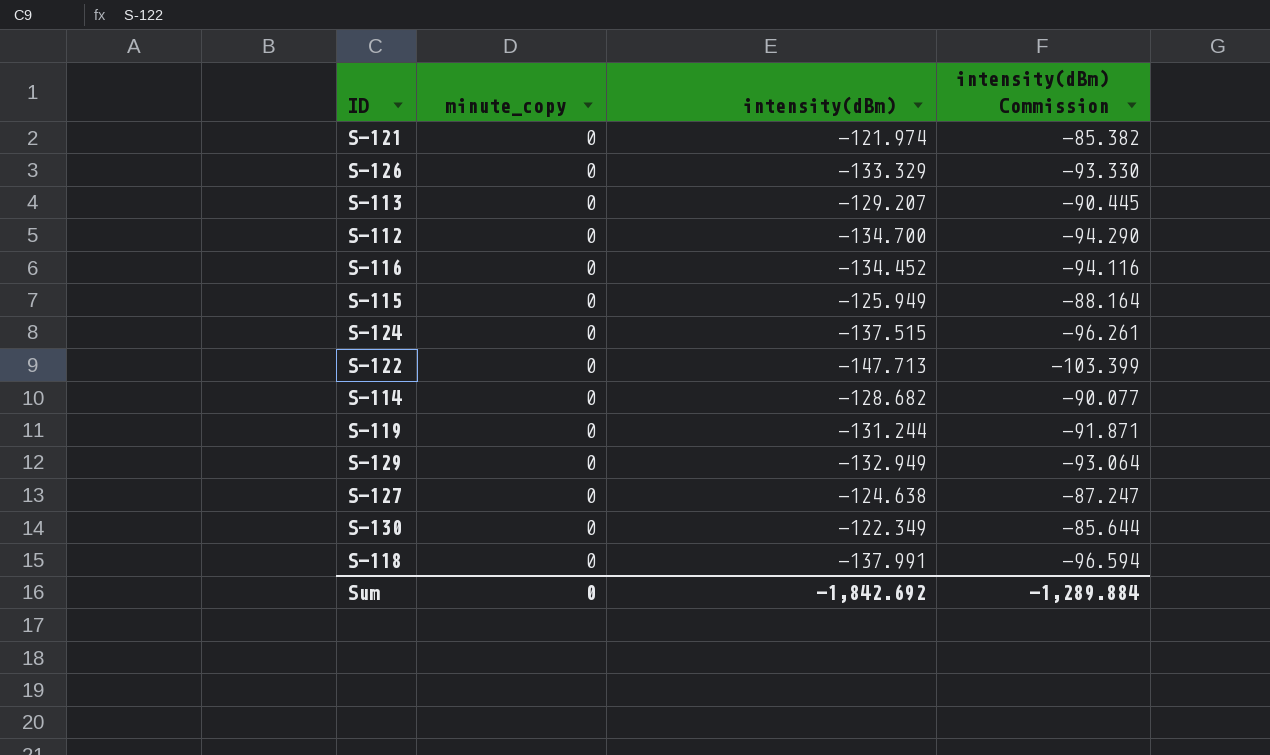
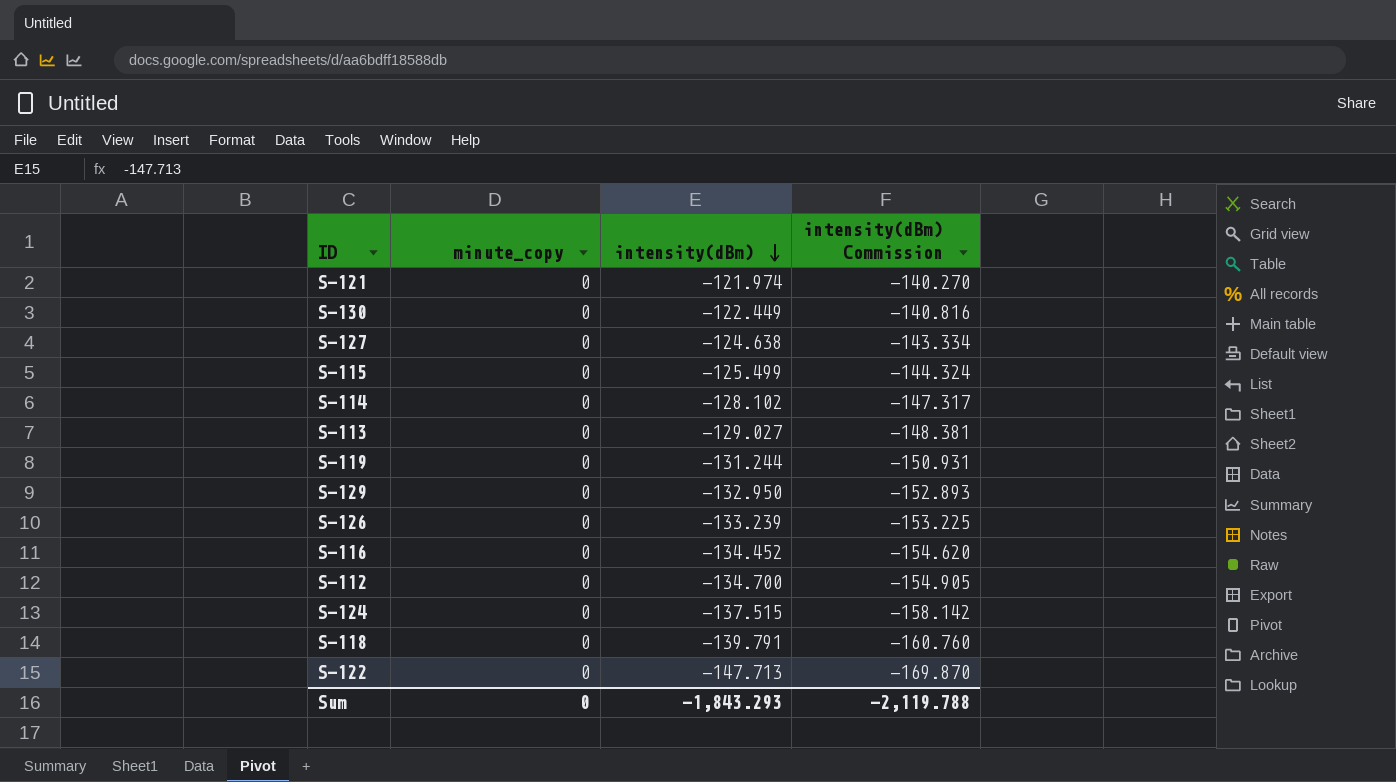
row order: none -> intensity(dBm) descending
column intensity(dBm) Commission | formula: [intensity(dBm)] * 0.7 -> [intensity(dBm)] * 1.15
S-130 | intensity(dBm): -122.349 -> -122.449
S-115 | intensity(dBm): -125.949 -> -125.499
S-114 | intensity(dBm): -128.682 -> -128.102
S-113 | intensity(dBm): -129.207 -> -129.027
S-129 | intensity(dBm): -132.949 -> -132.950
S-126 | intensity(dBm): -133.329 -> -133.239
S-118 | intensity(dBm): -137.991 -> -139.791
Sum | intensity(dBm): -1,842.692 -> -1,843.293
Sum | intensity(dBm) Commission: -1,289.884 -> -2,119.788

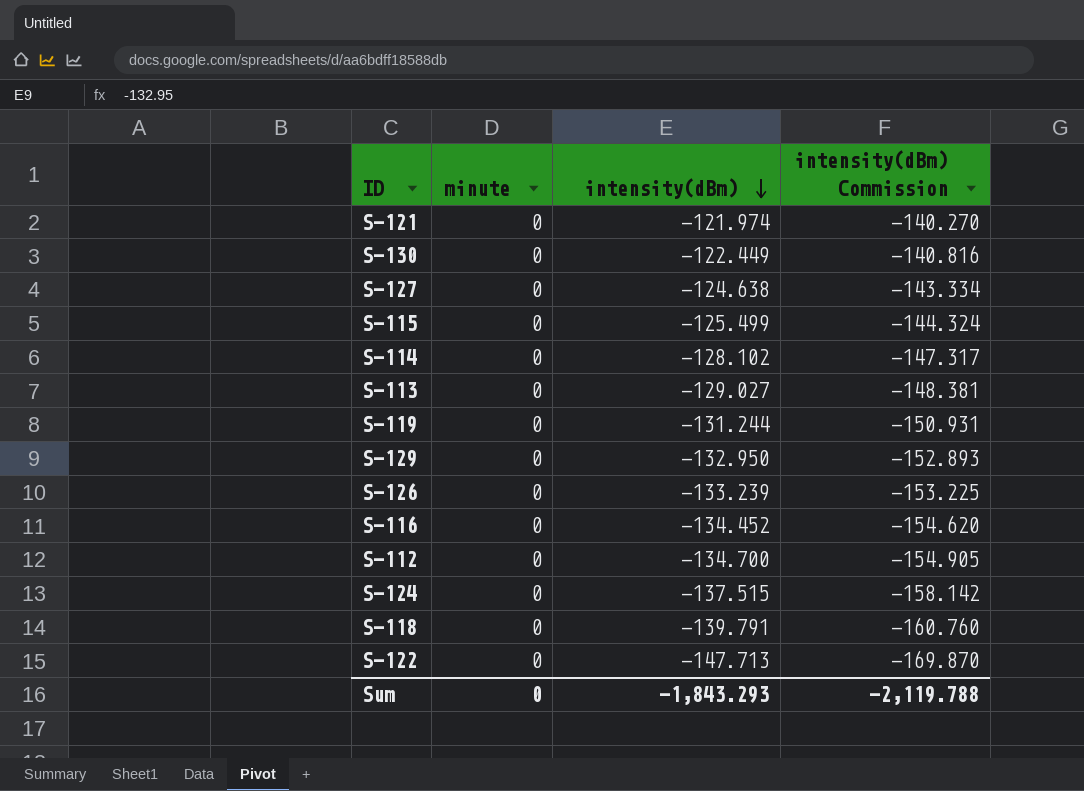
column name: minute_copy -> minute

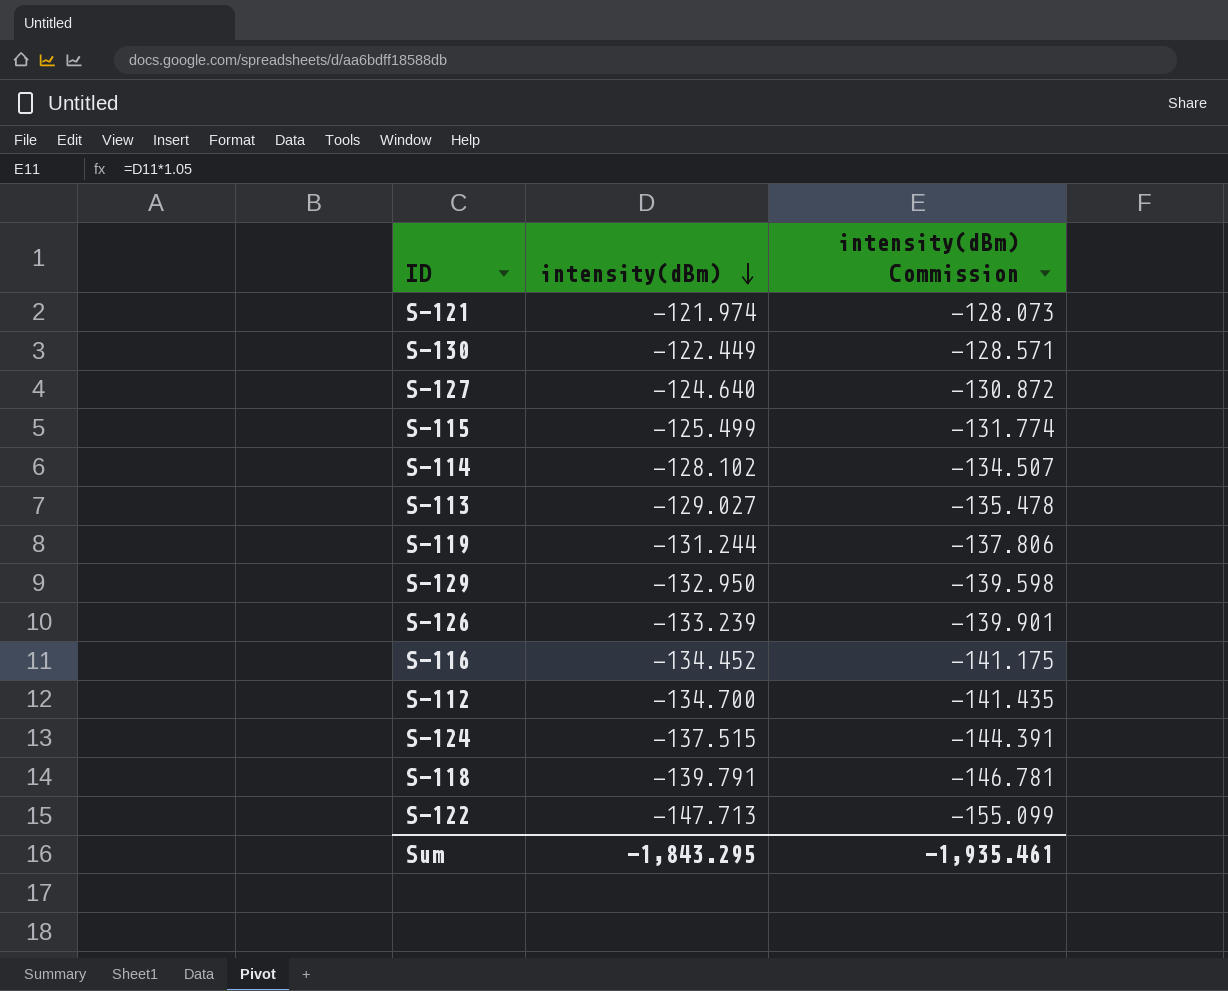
column minute | position: 2 -> none
column intensity(dBm) Commission | formula: [intensity(dBm)] * 1.15 -> [intensity(dBm)] * 1.05
S-127 | intensity(dBm): -124.638 -> -124.640
Sum | intensity(dBm): -1,843.293 -> -1,843.295
Sum | intensity(dBm) Commission: -2,119.788 -> -1,935.461

